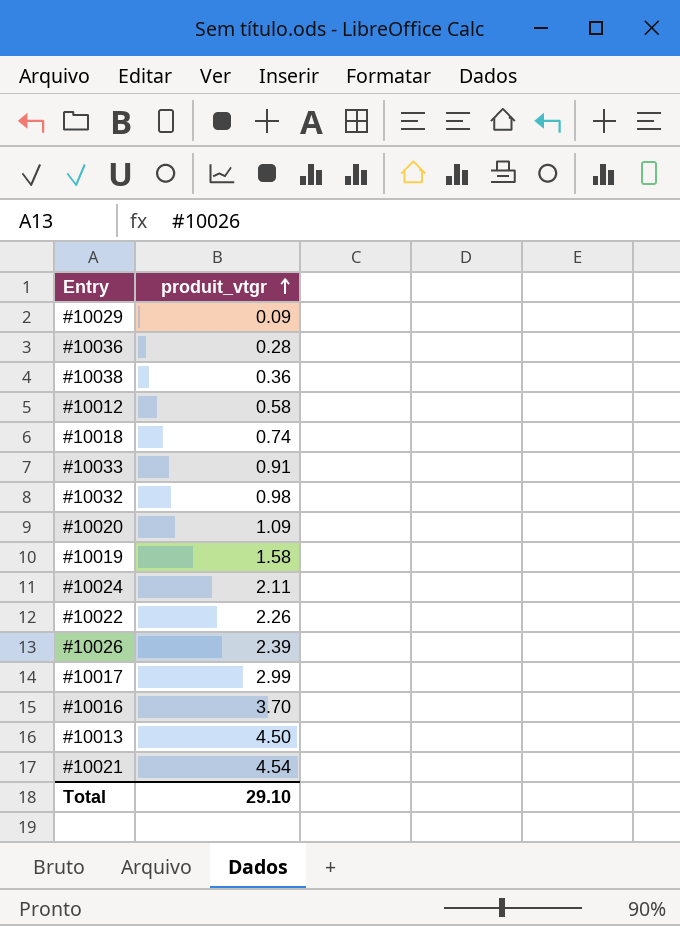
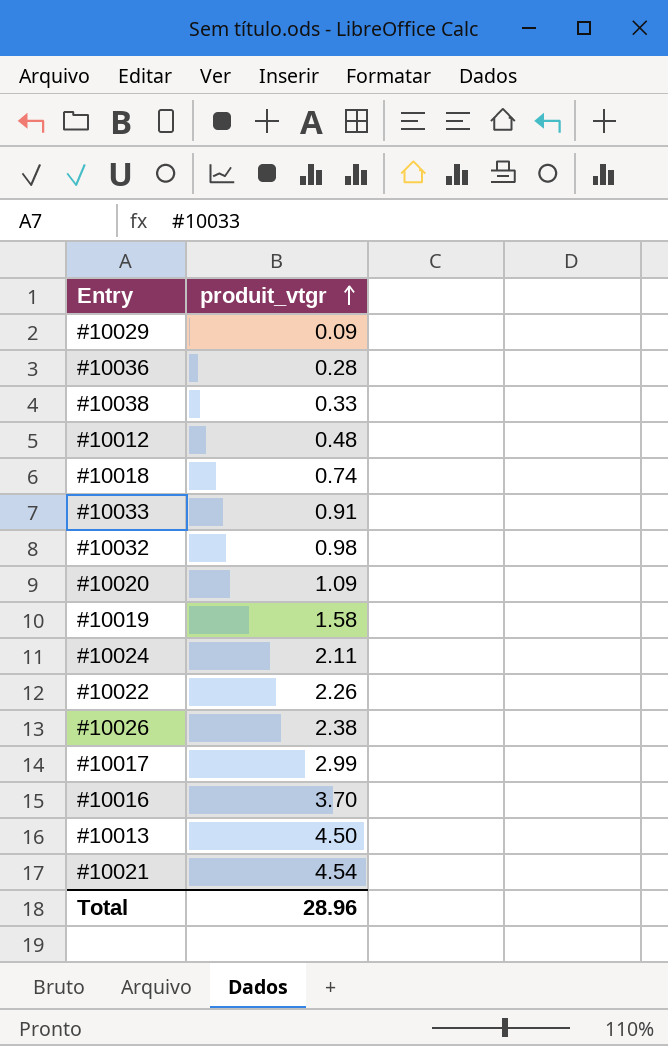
#10038 | produit_vtgr: 0.36 -> 0.33
#10012 | produit_vtgr: 0.58 -> 0.48
#10026 | produit_vtgr: 2.39 -> 2.38
Total | produit_vtgr: 29.10 -> 28.96

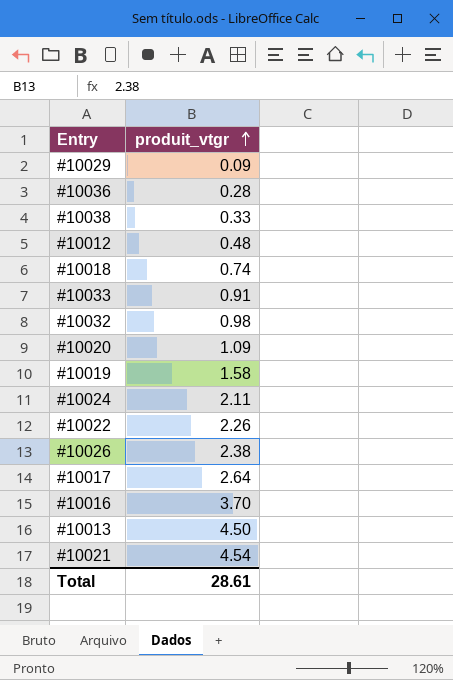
#10017 | produit_vtgr: 2.99 -> 2.64
Total | produit_vtgr: 28.96 -> 28.61

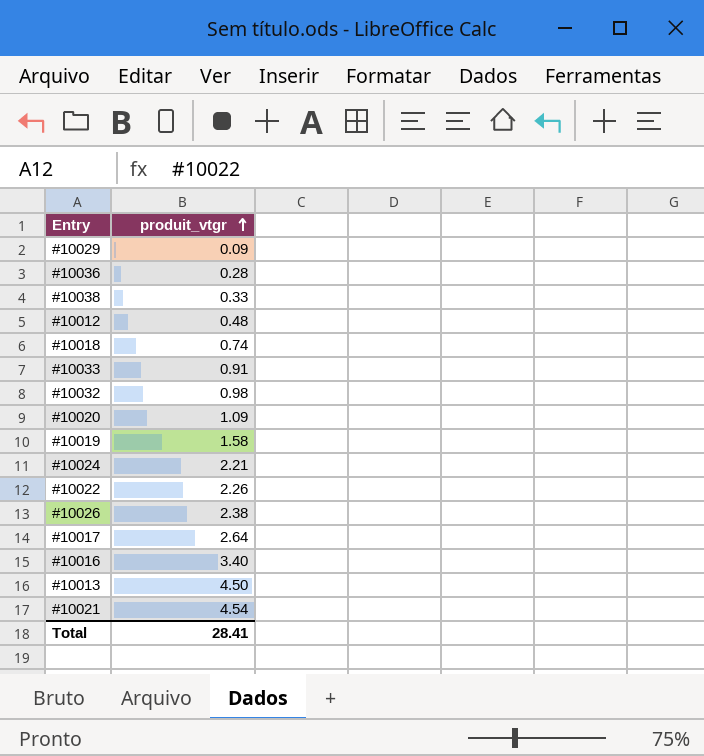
#10024 | produit_vtgr: 2.11 -> 2.21
#10016 | produit_vtgr: 3.70 -> 3.40
Total | produit_vtgr: 28.61 -> 28.41

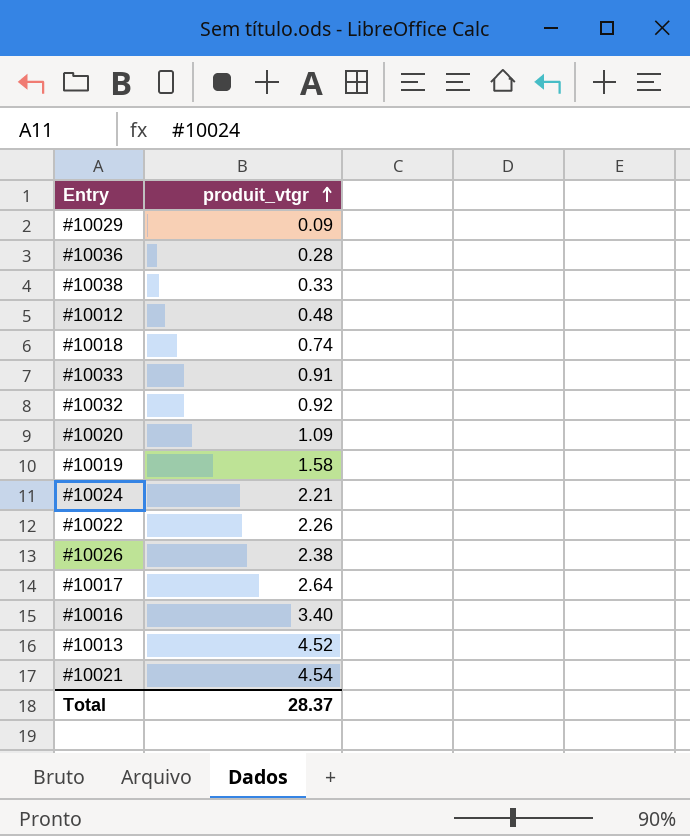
#10032 | produit_vtgr: 0.98 -> 0.92
#10013 | produit_vtgr: 4.50 -> 4.52
Total | produit_vtgr: 28.41 -> 28.37

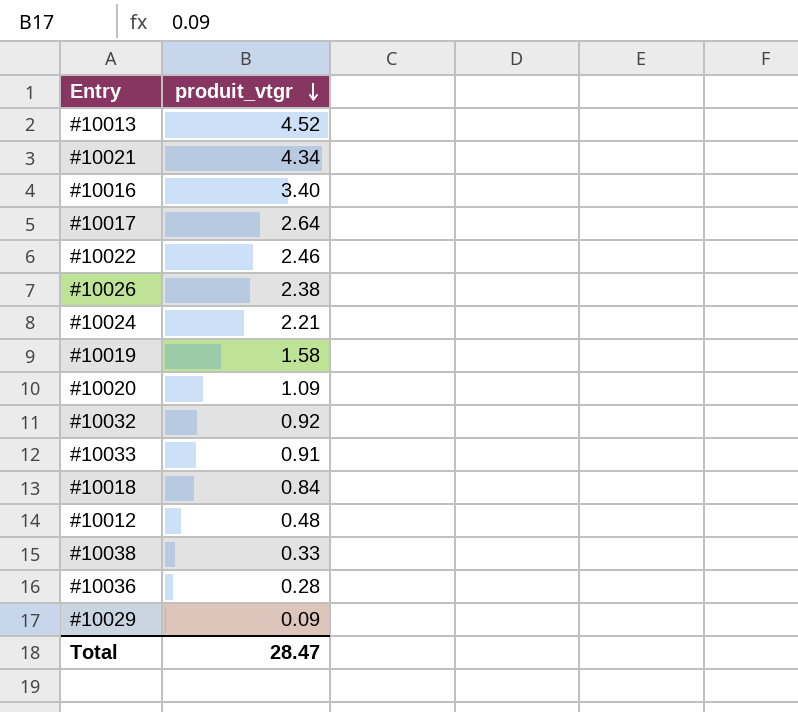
row order: produit_vtgr ascending -> produit_vtgr descending
#10021 | produit_vtgr: 4.54 -> 4.34
#10022 | produit_vtgr: 2.26 -> 2.46
#10018 | produit_vtgr: 0.74 -> 0.84
Total | produit_vtgr: 28.37 -> 28.47

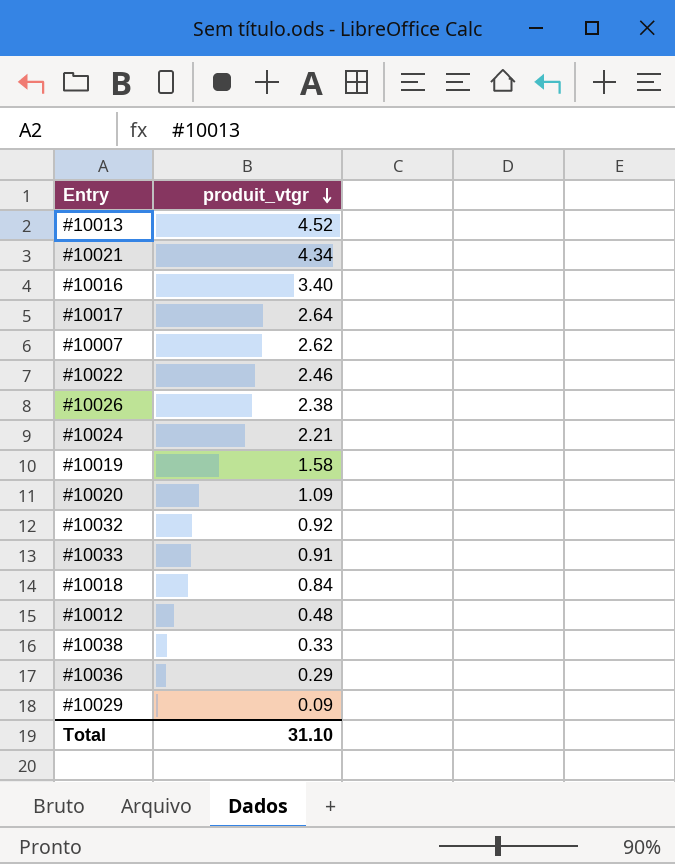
row #10007: none -> 2.62
#10036 | produit_vtgr: 0.28 -> 0.29
Total | produit_vtgr: 28.47 -> 31.10

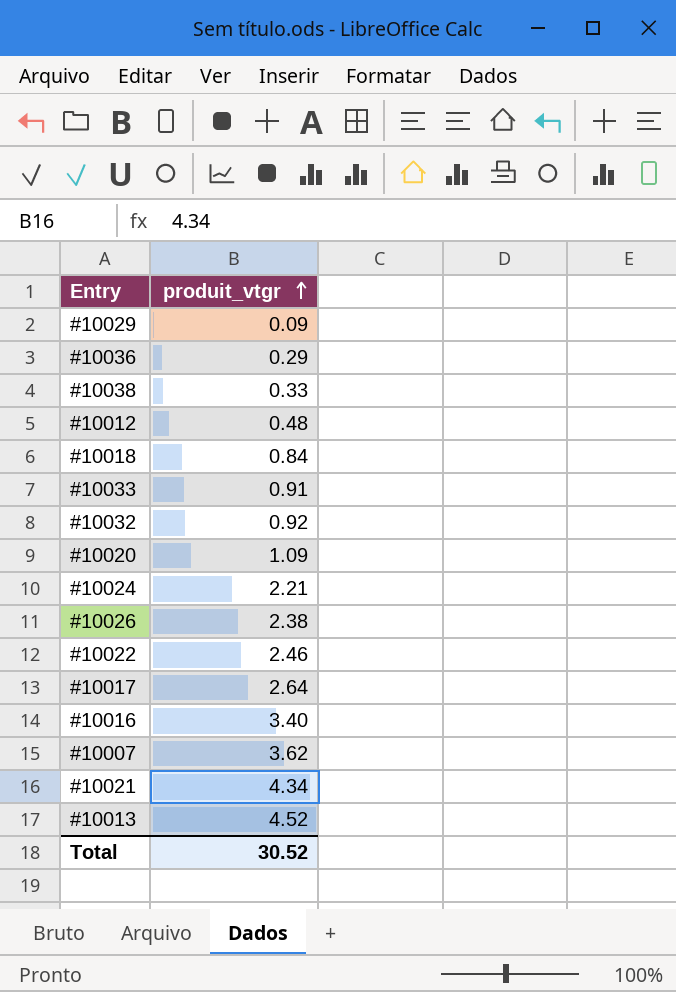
row order: produit_vtgr descending -> produit_vtgr ascending
row #10019: 1.58 -> none
#10007 | produit_vtgr: 2.62 -> 3.62
Total | produit_vtgr: 31.10 -> 30.52

